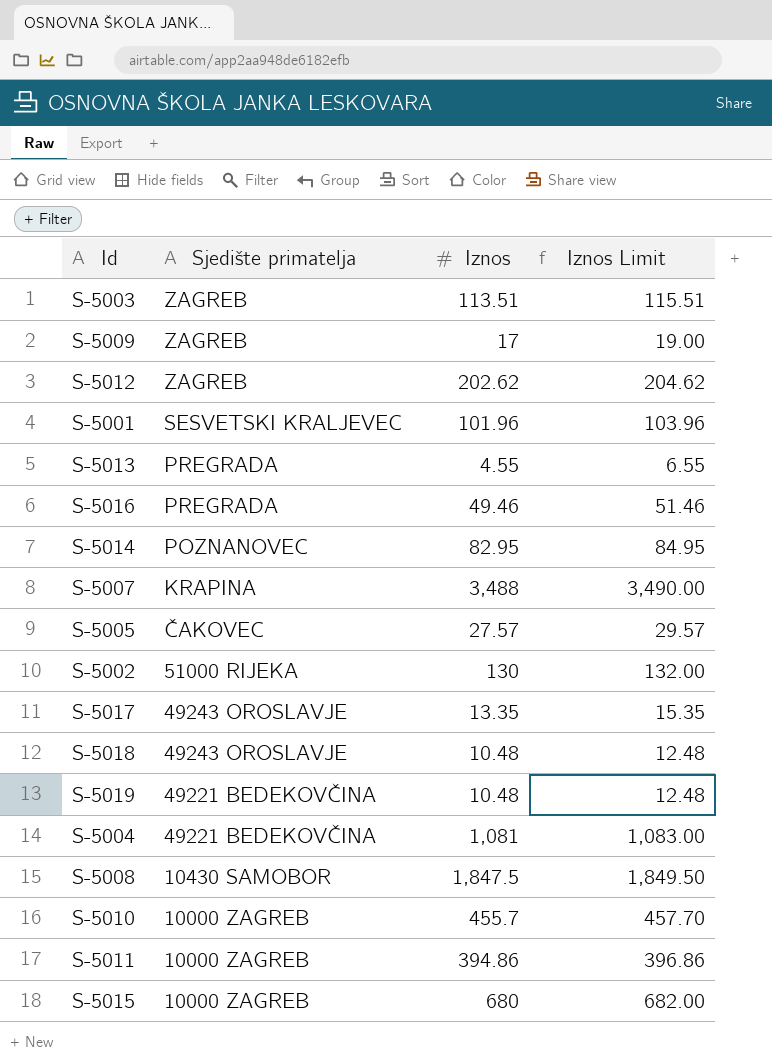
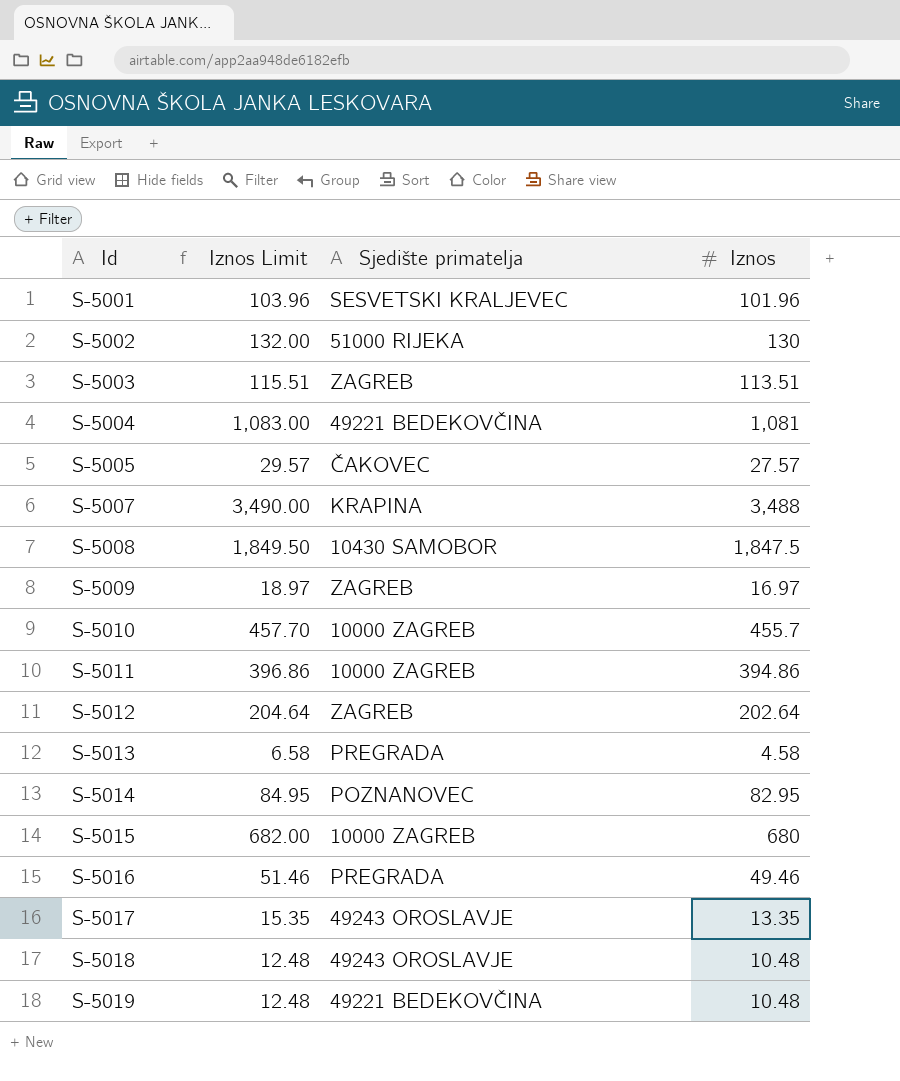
row order: Sjedište primatelja descending -> Id ascending
column Iznos Limit | position: 4 -> 2
S-5009 | Iznos Limit: 19.00 -> 18.97
S-5009 | Iznos: 17 -> 16.97
S-5012 | Iznos Limit: 204.62 -> 204.64
S-5012 | Iznos: 202.62 -> 202.64
S-5013 | Iznos Limit: 6.55 -> 6.58
S-5013 | Iznos: 4.55 -> 4.58

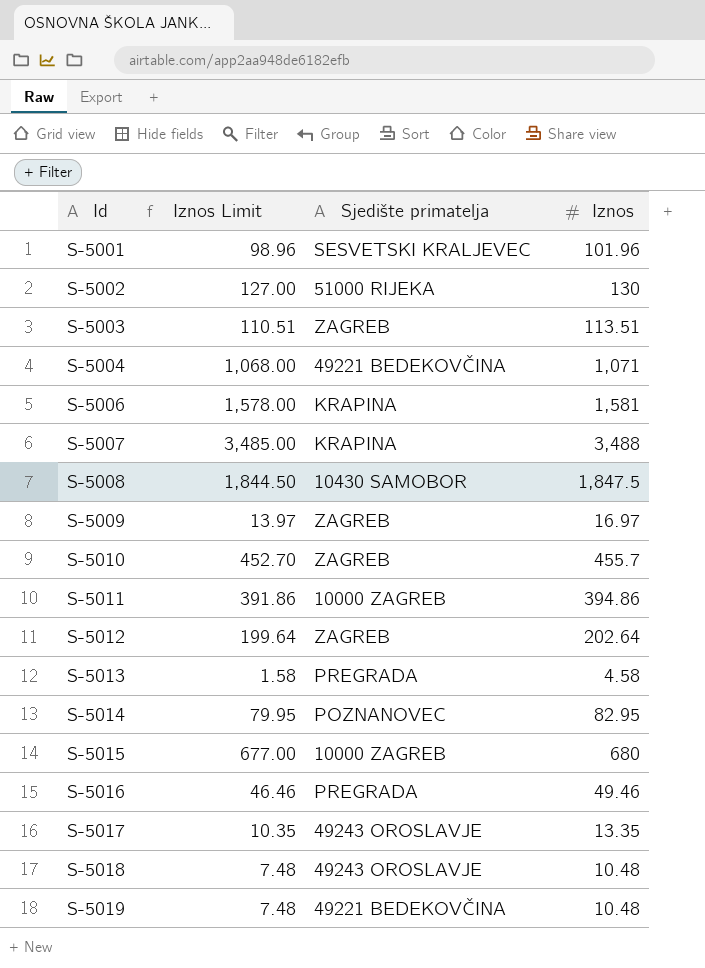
column Iznos Limit | formula: [Iznos] + 2 -> [Iznos] - 3
row S-5005: 29.57 | ČAKOVEC | 27.57 -> none
S-5004 | Iznos: 1,081 -> 1,071
row S-5006: none -> 1,578.00 | KRAPINA | 1,581
S-5010 | Sjedište primatelja: 10000 ZAGREB -> ZAGREB

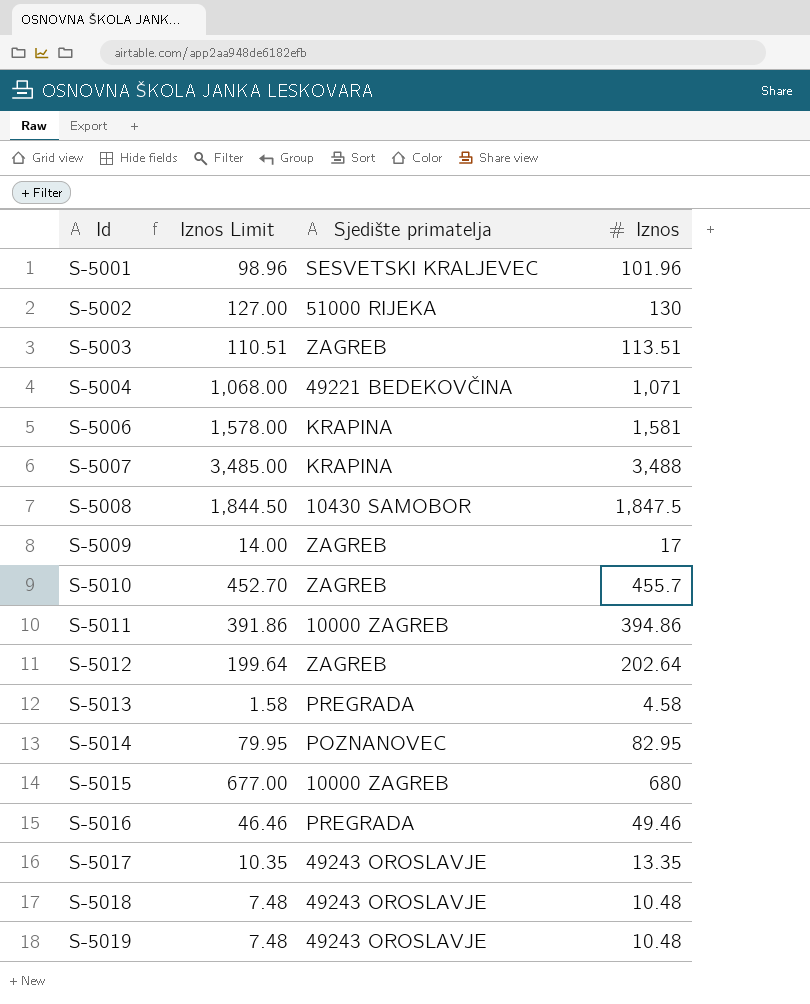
S-5009 | Iznos Limit: 13.97 -> 14.00
S-5009 | Iznos: 16.97 -> 17
S-5019 | Sjedište primatelja: 49221 BEDEKOVČINA -> 49243 OROSLAVJE

